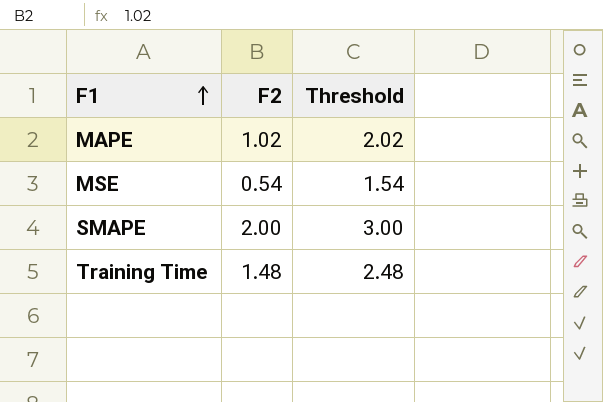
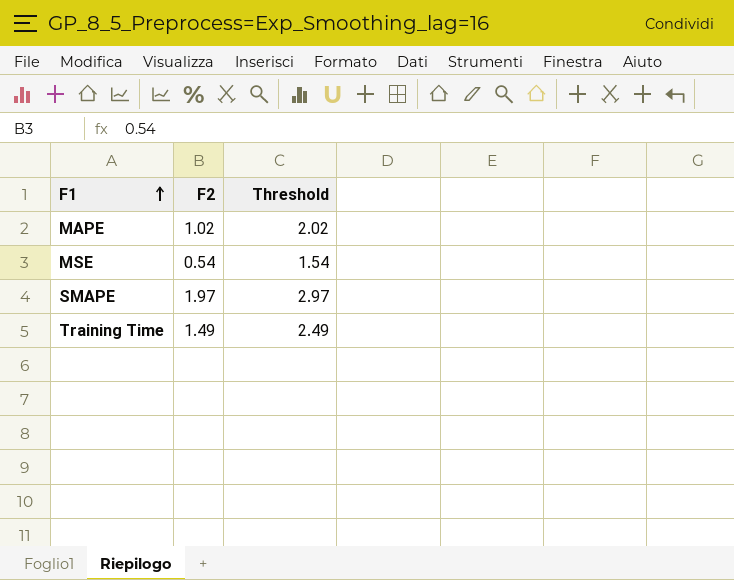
SMAPE | F2: 2.00 -> 1.97
SMAPE | Threshold: 3.00 -> 2.97
Training Time | F2: 1.48 -> 1.49
Training Time | Threshold: 2.48 -> 2.49

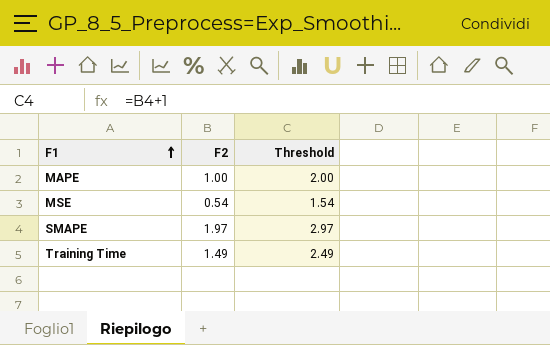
MAPE | F2: 1.02 -> 1.00
MAPE | Threshold: 2.02 -> 2.00

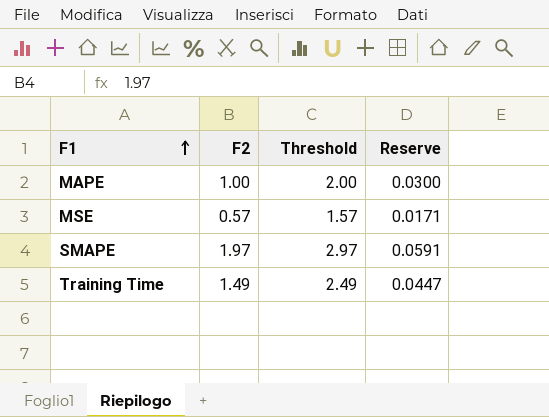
column Reserve | formula: none -> [F2] * 0.03
MSE | F2: 0.54 -> 0.57
MSE | Threshold: 1.54 -> 1.57

